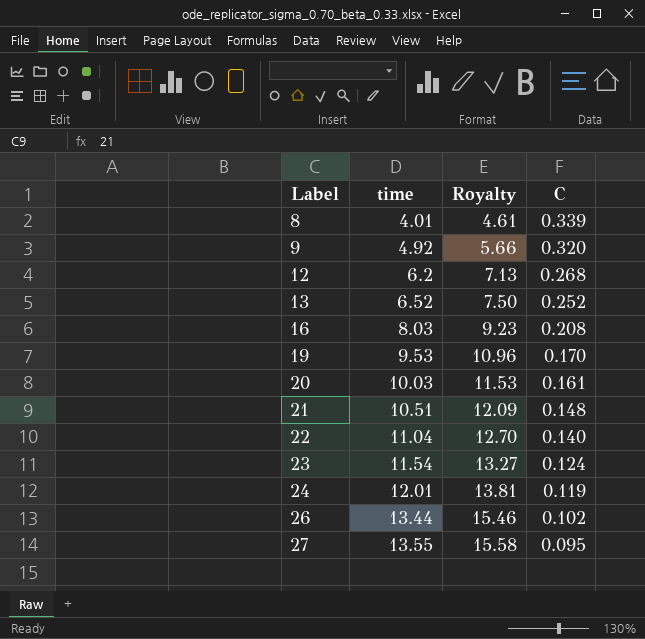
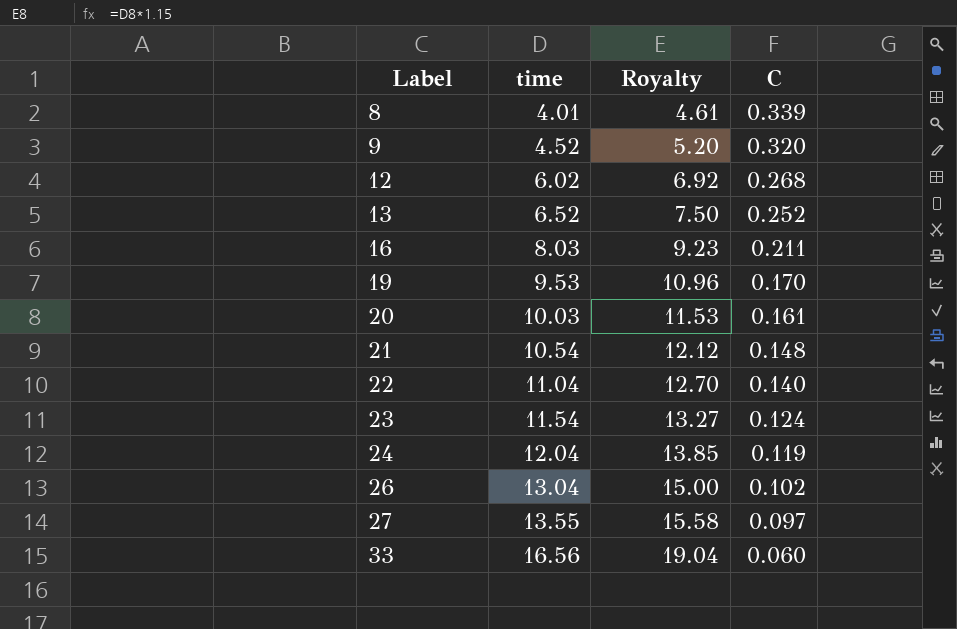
9 | time: 4.92 -> 4.52
9 | Royalty: 5.66 -> 5.20
12 | time: 6.2 -> 6.02
12 | Royalty: 7.13 -> 6.92
16 | C: 0.208 -> 0.211
21 | time: 10.51 -> 10.54
21 | Royalty: 12.09 -> 12.12
24 | time: 12.01 -> 12.04
24 | Royalty: 13.81 -> 13.85
26 | time: 13.44 -> 13.04
26 | Royalty: 15.46 -> 15.00
27 | C: 0.095 -> 0.097
row 33: none -> 16.56 | 19.04 | 0.060

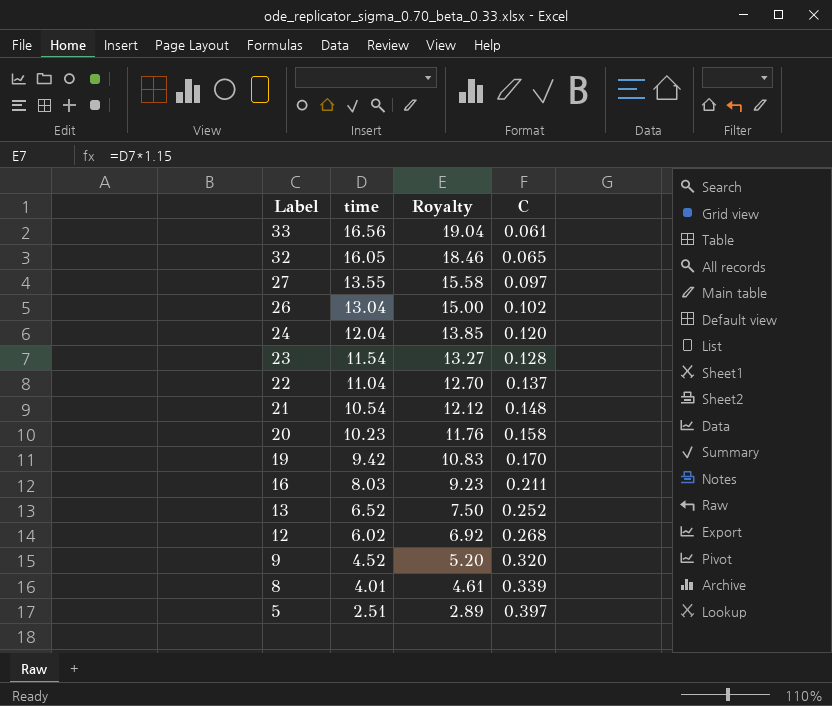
row order: Label ascending -> Label descending
33 | C: 0.060 -> 0.061
row 32: none -> 16.05 | 18.46 | 0.065
24 | C: 0.119 -> 0.120
23 | C: 0.124 -> 0.128
22 | C: 0.140 -> 0.137
20 | time: 10.03 -> 10.23
20 | Royalty: 11.53 -> 11.76
20 | C: 0.161 -> 0.158
19 | time: 9.53 -> 9.42
19 | Royalty: 10.96 -> 10.83
row 5: none -> 2.51 | 2.89 | 0.397

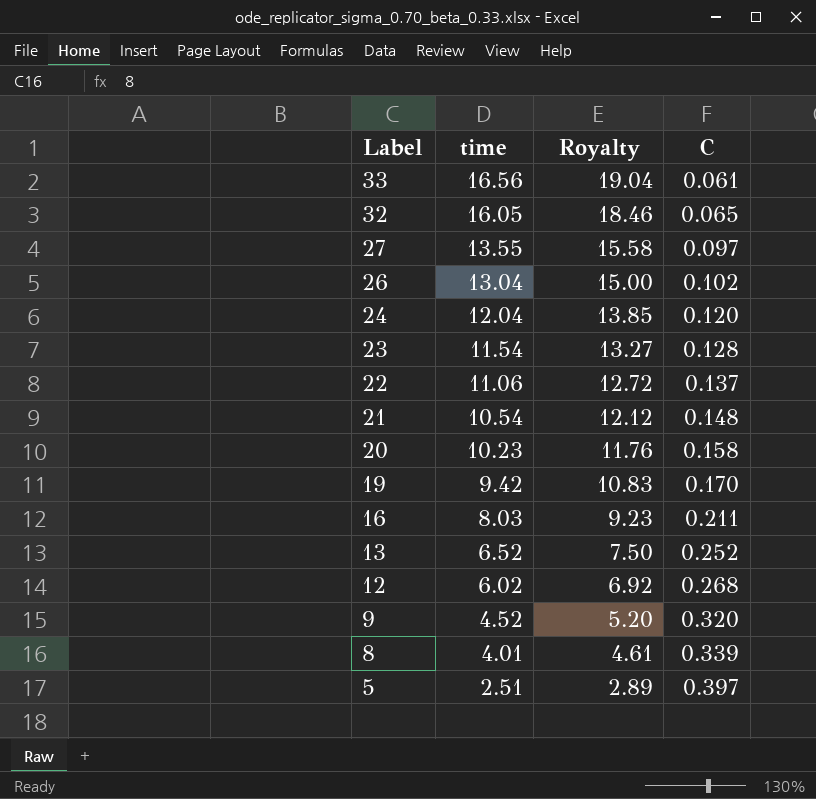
22 | time: 11.04 -> 11.06
22 | Royalty: 12.70 -> 12.72

